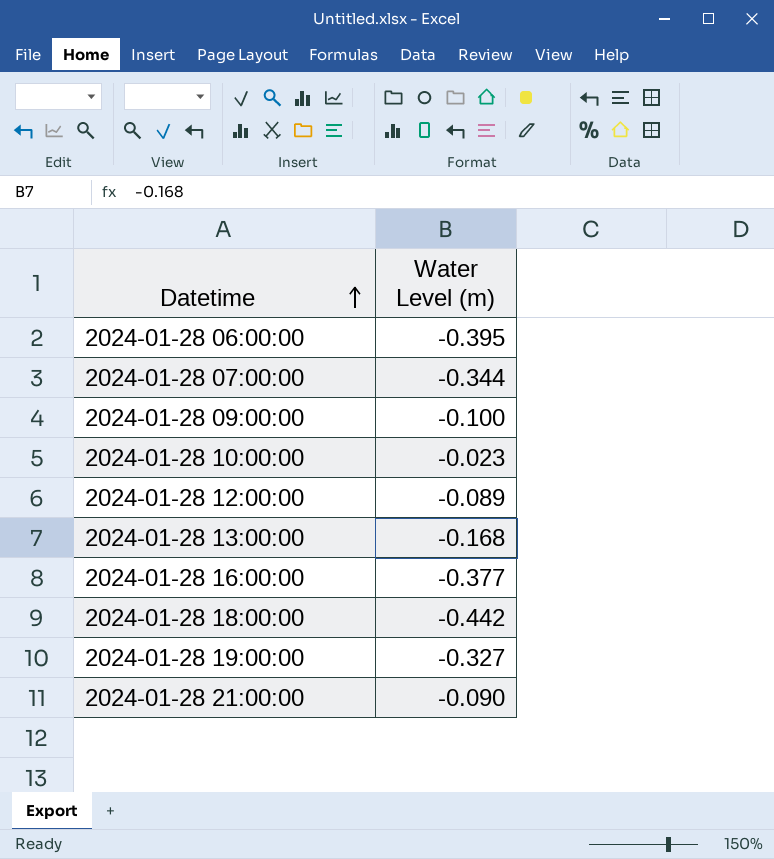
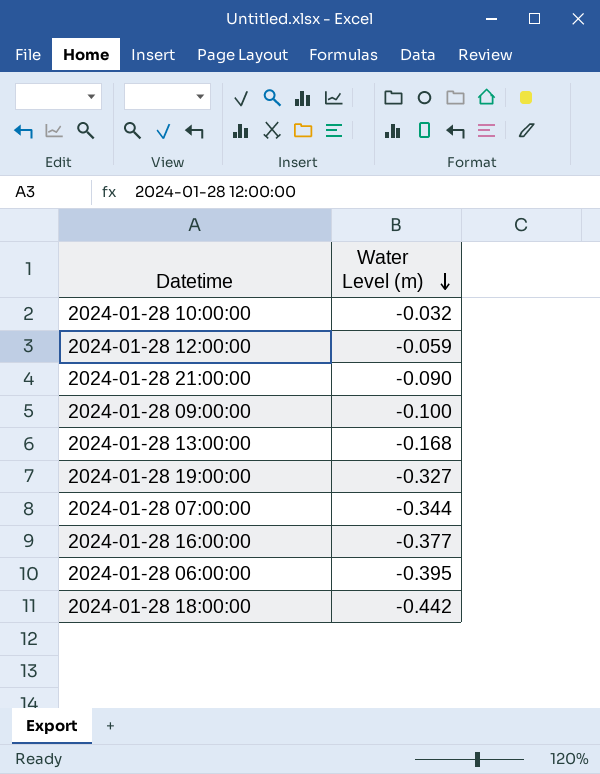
row order: Datetime ascending -> Water Level (m) descending
2024-01-28 10:00:00 | Water Level (m): -0.023 -> -0.032
2024-01-28 12:00:00 | Water Level (m): -0.089 -> -0.059

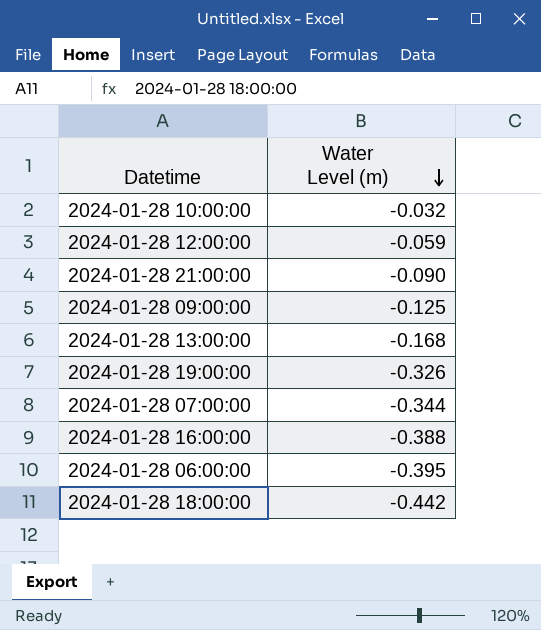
2024-01-28 09:00:00 | Water Level (m): -0.100 -> -0.125
2024-01-28 19:00:00 | Water Level (m): -0.327 -> -0.326
2024-01-28 16:00:00 | Water Level (m): -0.377 -> -0.388

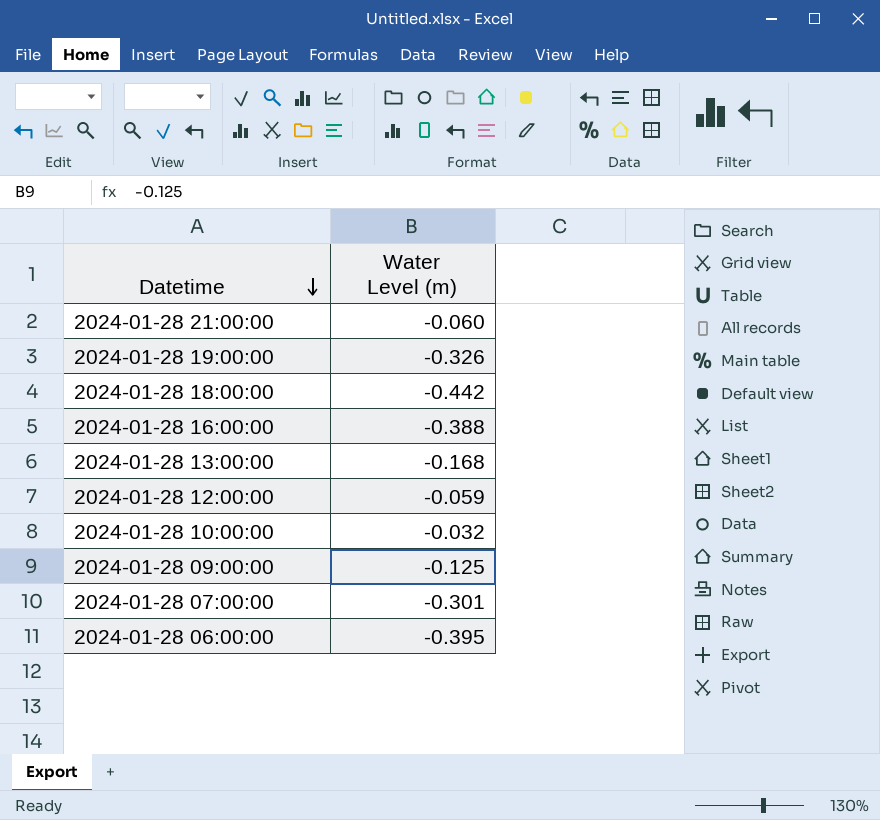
row order: Water Level (m) descending -> Datetime descending
2024-01-28 21:00:00 | Water Level (m): -0.090 -> -0.060
2024-01-28 07:00:00 | Water Level (m): -0.344 -> -0.301

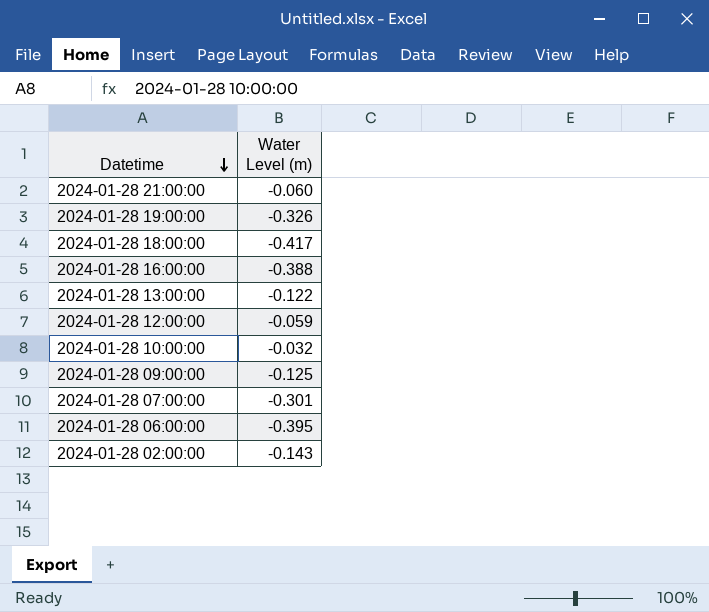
2024-01-28 18:00:00 | Water Level (m): -0.442 -> -0.417
2024-01-28 13:00:00 | Water Level (m): -0.168 -> -0.122
row 2024-01-28 02:00:00: none -> -0.143

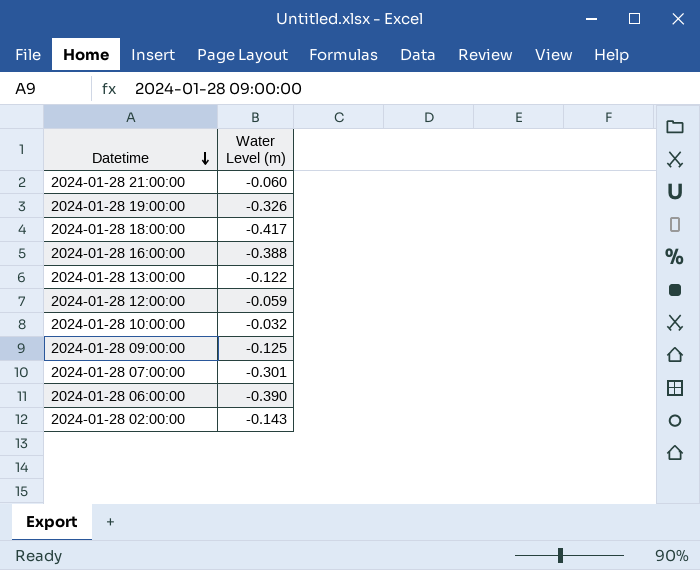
2024-01-28 06:00:00 | Water Level (m): -0.395 -> -0.390

